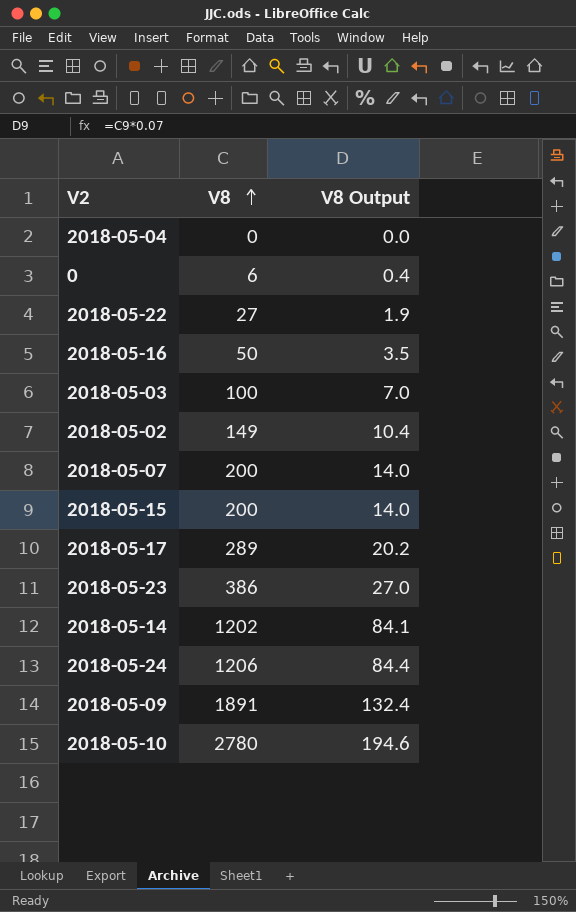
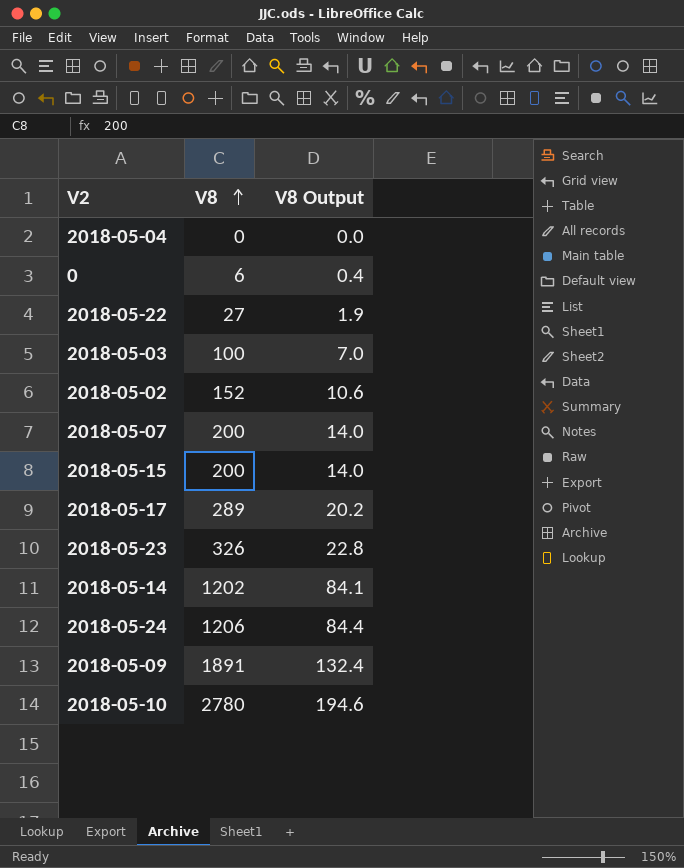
row 2018-05-16: 50 | 3.5 -> none
2018-05-02 | V8: 149 -> 152
2018-05-02 | V8 Output: 10.4 -> 10.6
2018-05-23 | V8: 386 -> 326
2018-05-23 | V8 Output: 27.0 -> 22.8

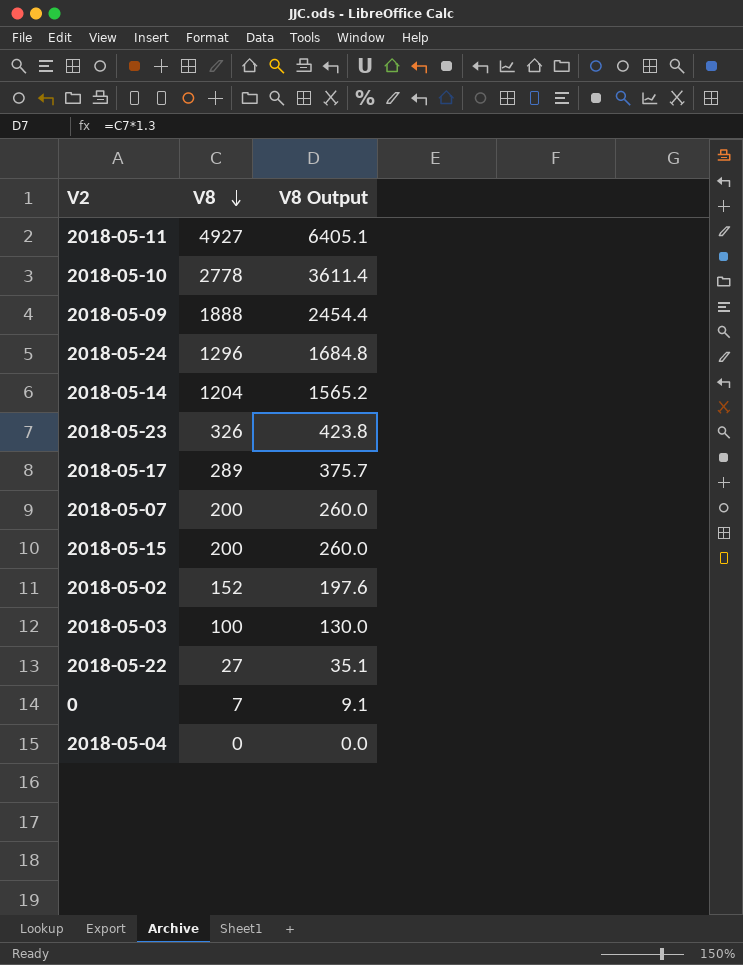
row order: V8 ascending -> V8 descending
column V8 Output | formula: [V8] * 0.07 -> [V8] * 1.3
row 2018-05-11: none -> 4927 | 6405.1
2018-05-10 | V8: 2780 -> 2778
2018-05-09 | V8: 1891 -> 1888
2018-05-24 | V8: 1206 -> 1296
2018-05-14 | V8: 1202 -> 1204
0 | V8: 6 -> 7

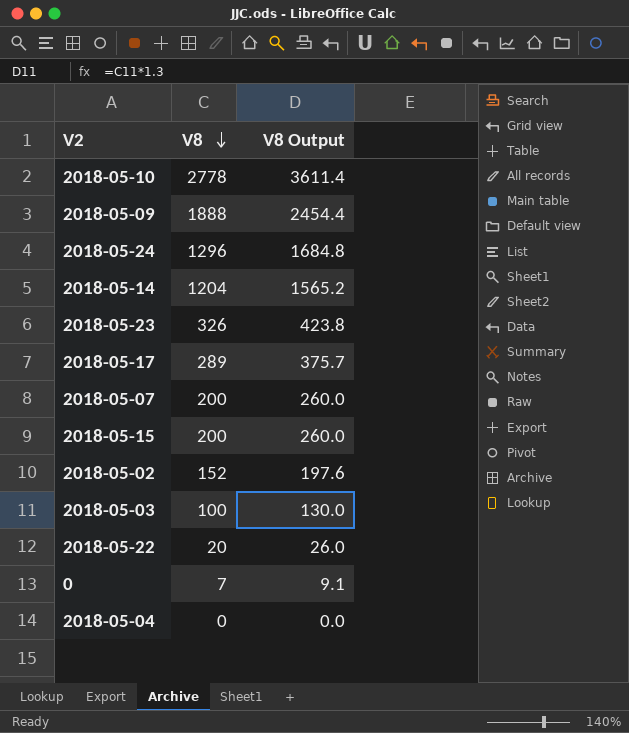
row 2018-05-11: 4927 | 6405.1 -> none
2018-05-22 | V8: 27 -> 20
2018-05-22 | V8 Output: 35.1 -> 26.0

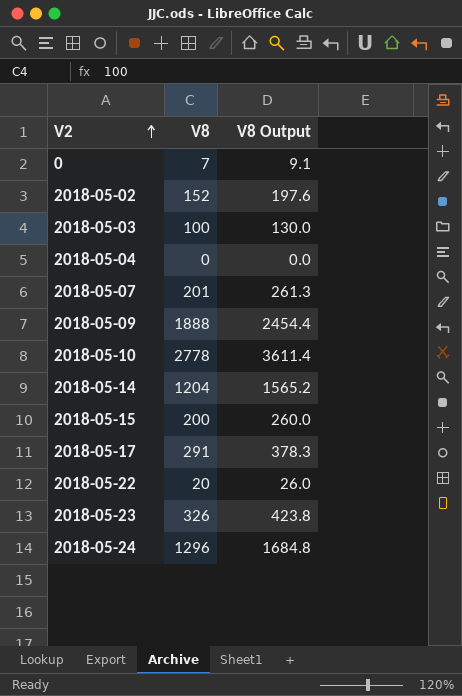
row order: V8 descending -> V2 ascending
2018-05-07 | V8: 200 -> 201
2018-05-07 | V8 Output: 260.0 -> 261.3
2018-05-17 | V8: 289 -> 291
2018-05-17 | V8 Output: 375.7 -> 378.3

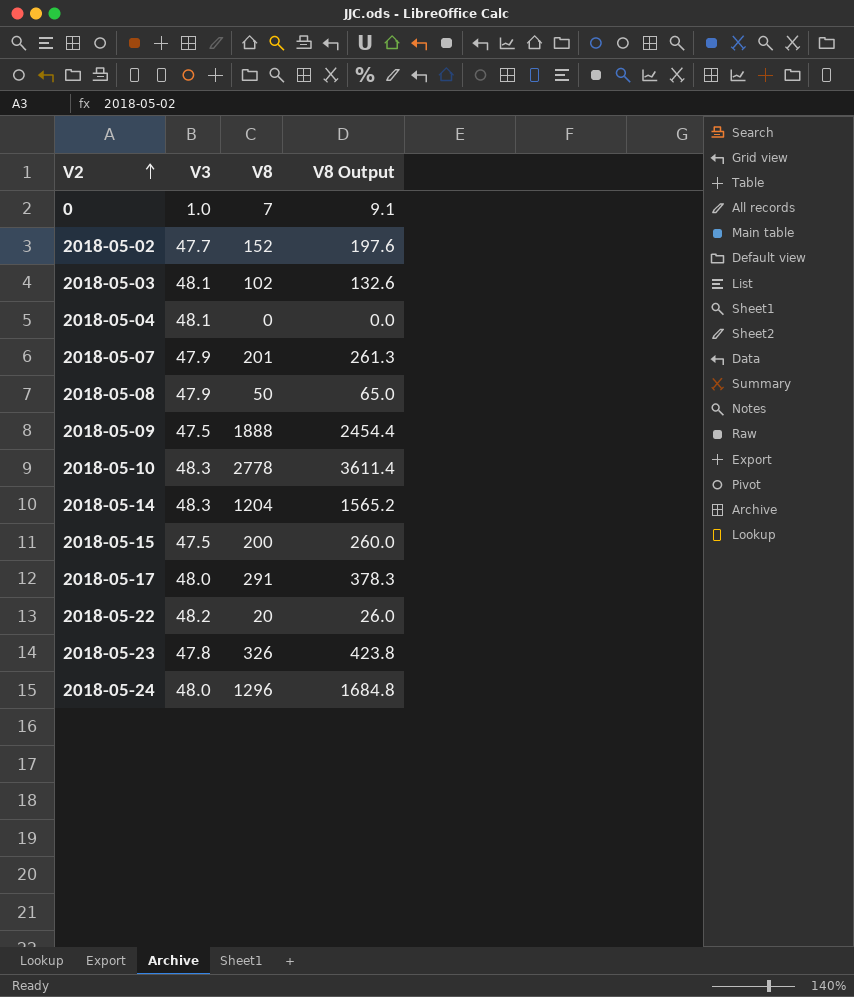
column V3 | position: none -> 2
2018-05-03 | V8: 100 -> 102
2018-05-03 | V8 Output: 130.0 -> 132.6
row 2018-05-08: none -> 47.9 | 50 | 65.0

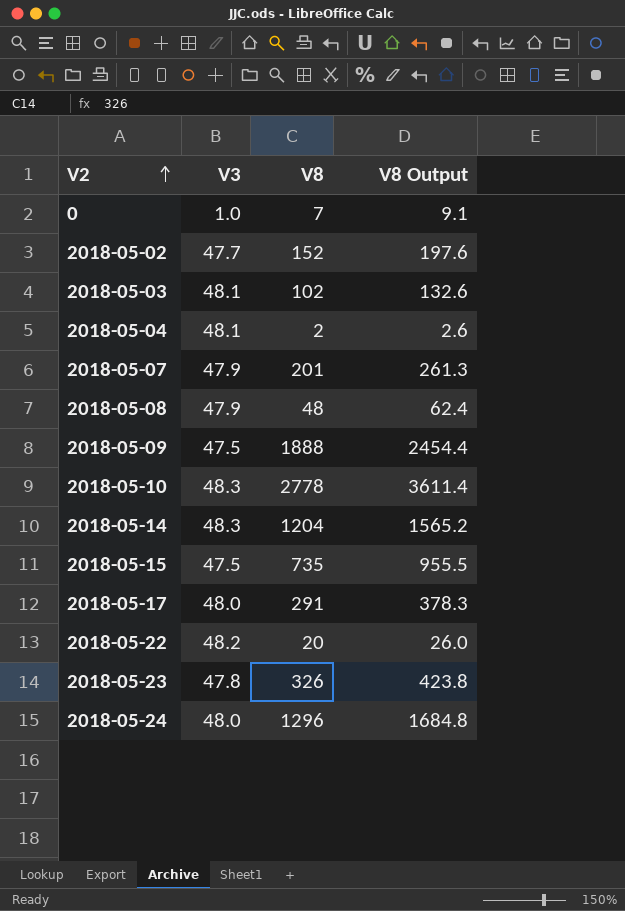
2018-05-04 | V8: 0 -> 2
2018-05-04 | V8 Output: 0.0 -> 2.6
2018-05-08 | V8: 50 -> 48
2018-05-08 | V8 Output: 65.0 -> 62.4
2018-05-15 | V8: 200 -> 735
2018-05-15 | V8 Output: 260.0 -> 955.5

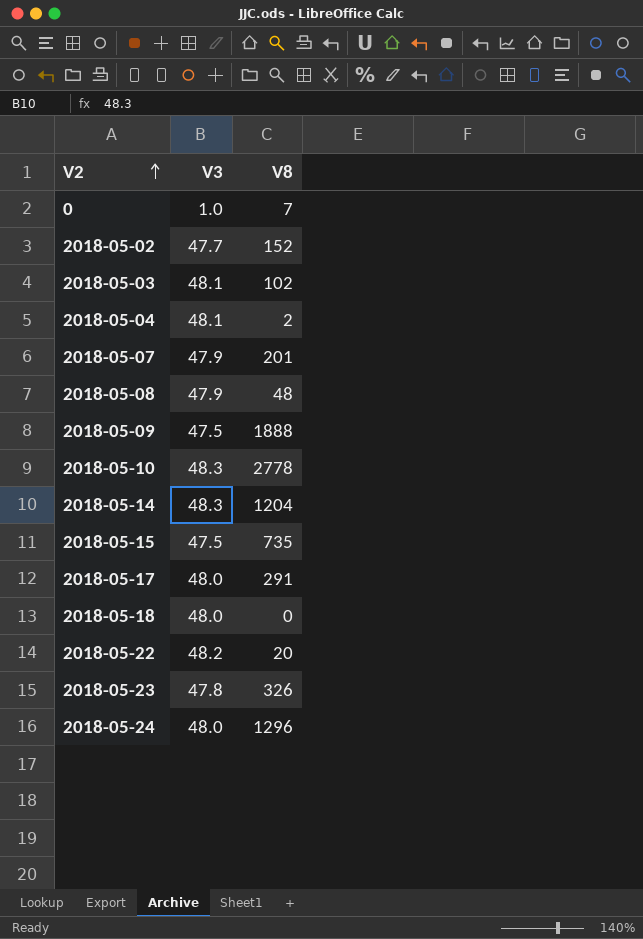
column V8 Output | formula: [V8] * 1.3 -> none
row 2018-05-18: none -> 48.0 | 0

